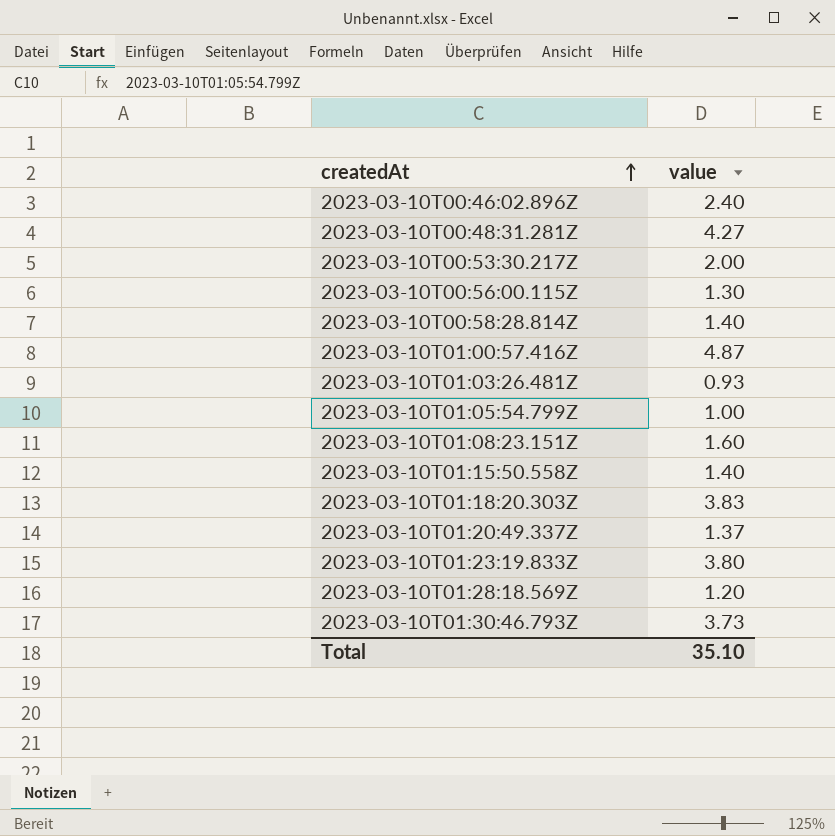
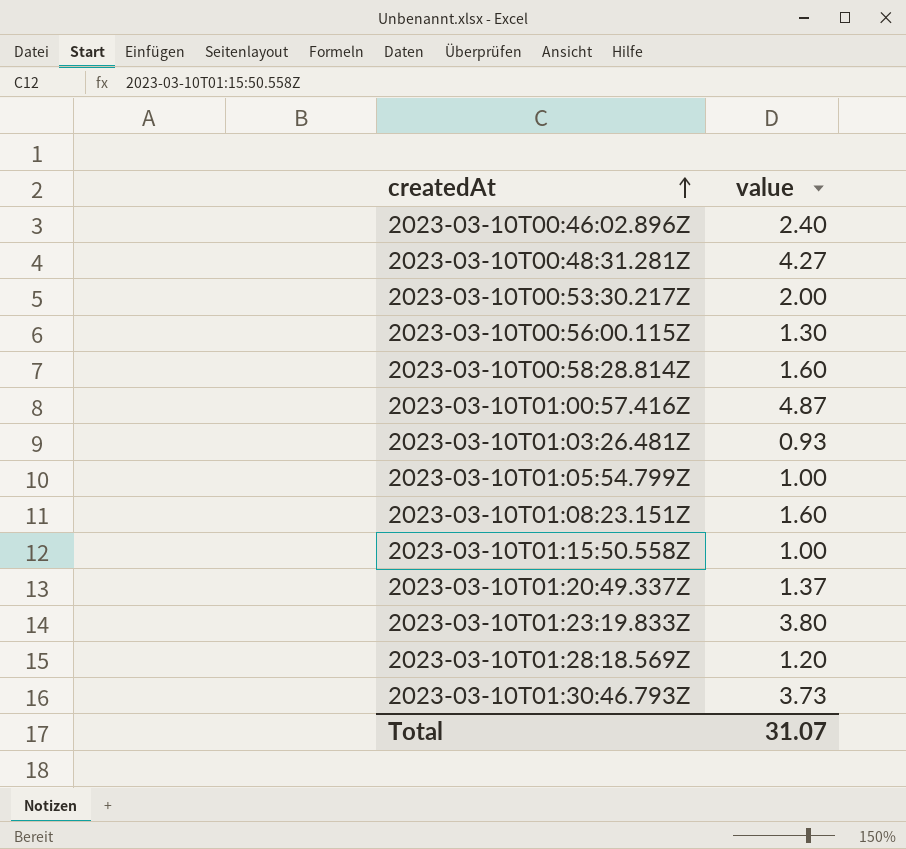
row 2023-03-10T01:18:20.303Z: 3.83 -> none
2023-03-10T00:58:28.814Z | value: 1.40 -> 1.60
2023-03-10T01:15:50.558Z | value: 1.40 -> 1.00
Total | value: 35.10 -> 31.07

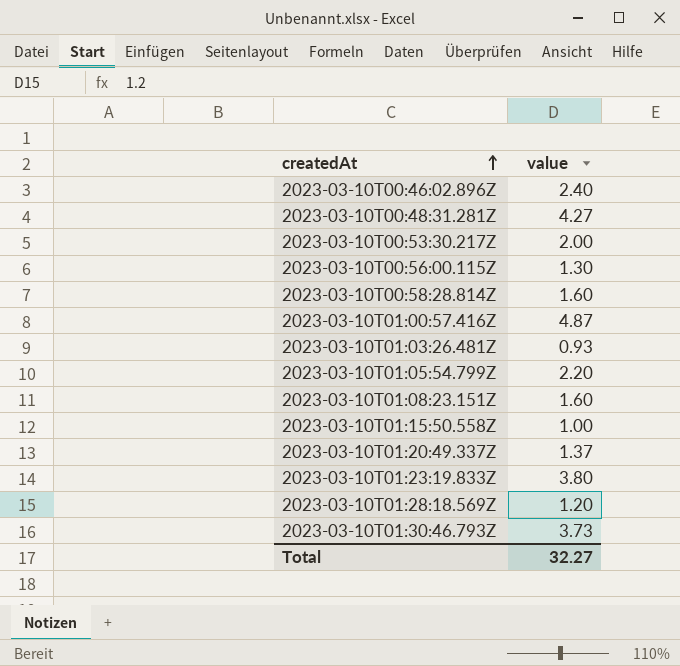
2023-03-10T01:05:54.799Z | value: 1.00 -> 2.20
Total | value: 31.07 -> 32.27

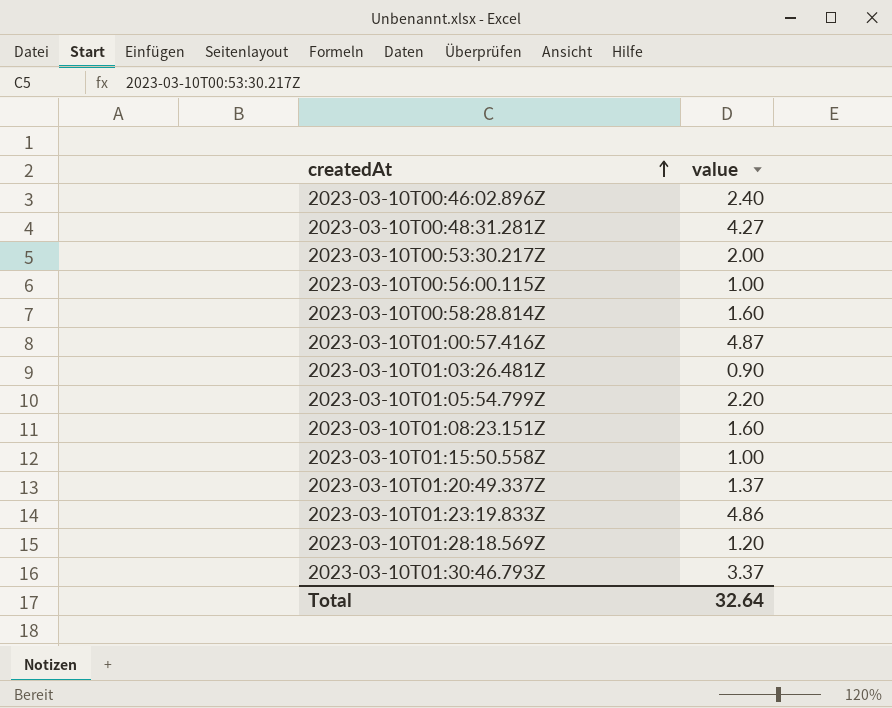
2023-03-10T00:56:00.115Z | value: 1.30 -> 1.00
2023-03-10T01:03:26.481Z | value: 0.93 -> 0.90
2023-03-10T01:23:19.833Z | value: 3.80 -> 4.86
2023-03-10T01:30:46.793Z | value: 3.73 -> 3.37
Total | value: 32.27 -> 32.64

